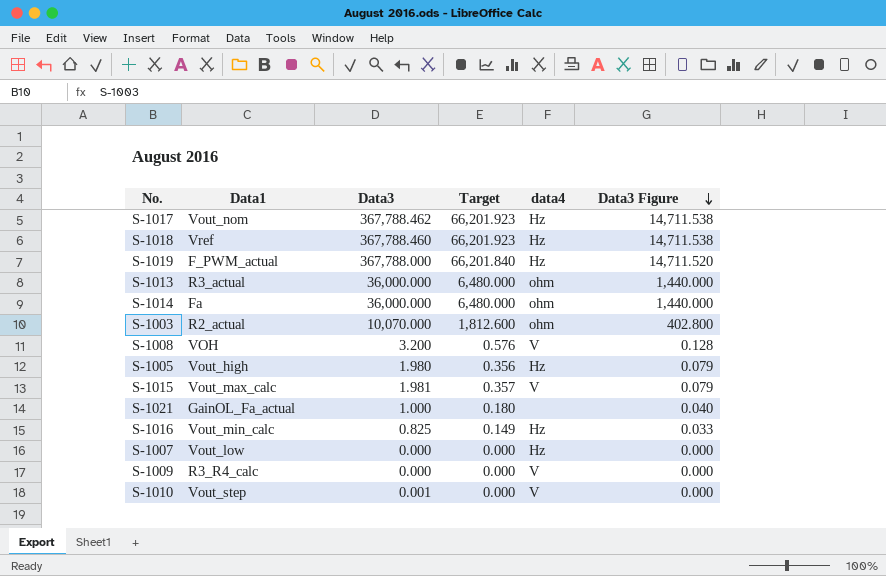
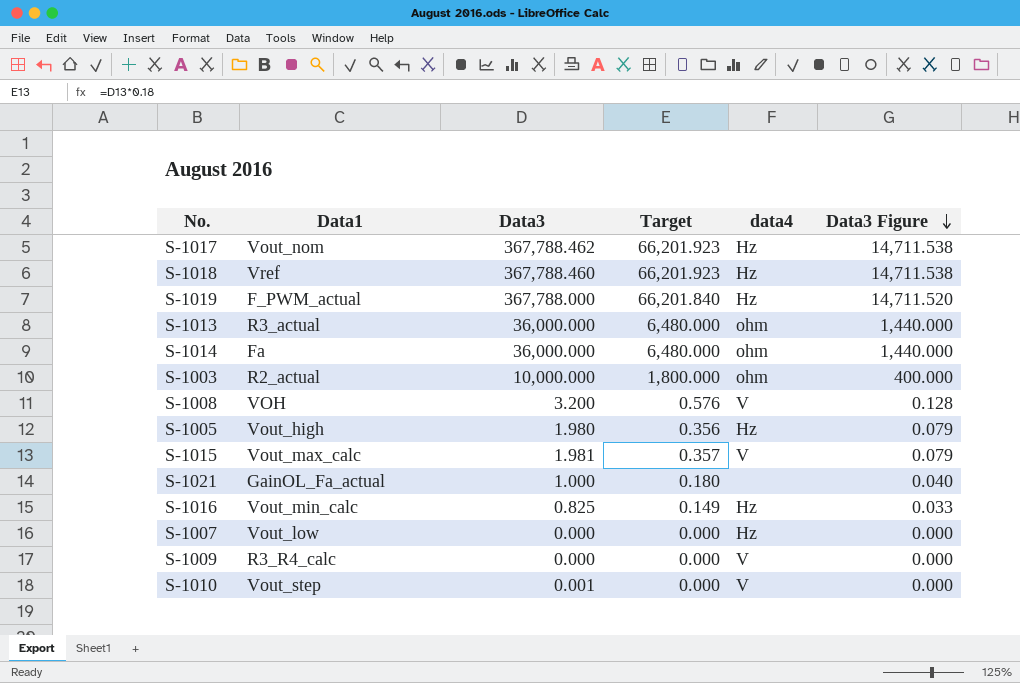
S-1003 | Data3: 10,070.000 -> 10,000.000
S-1003 | Target: 1,812.600 -> 1,800.000
S-1003 | Data3 Figure: 402.800 -> 400.000

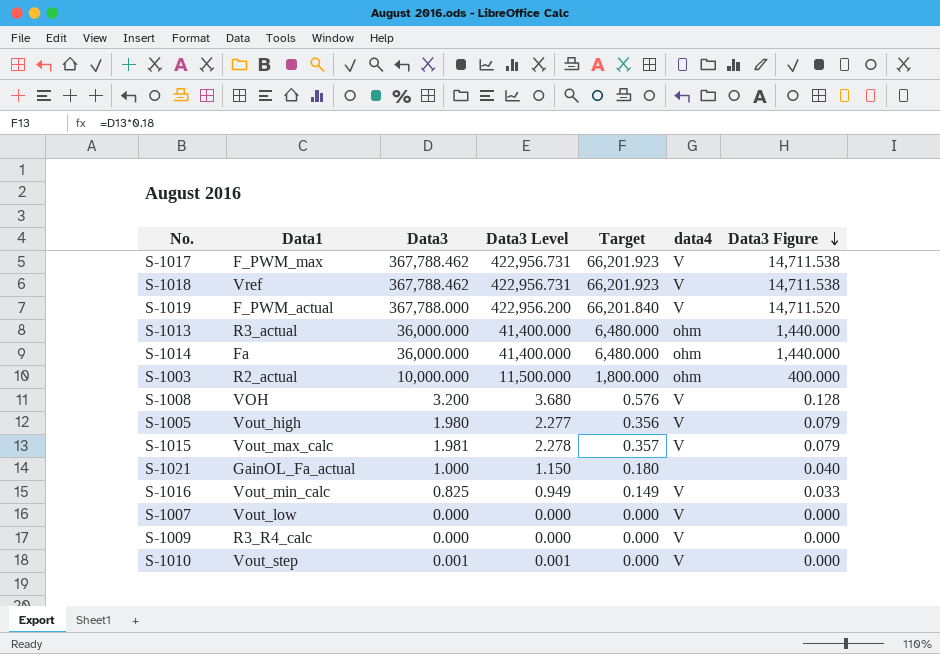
column Data3 Level | formula: none -> [Data3] * 1.15
S-1017 | Data1: Vout_nom -> F_PWM_max
S-1017 | data4: Hz -> V
S-1018 | Data3: 367,788.460 -> 367,788.462
S-1018 | data4: Hz -> V
S-1019 | data4: Hz -> V
S-1005 | data4: Hz -> V
S-1016 | data4: Hz -> V
S-1007 | data4: Hz -> V

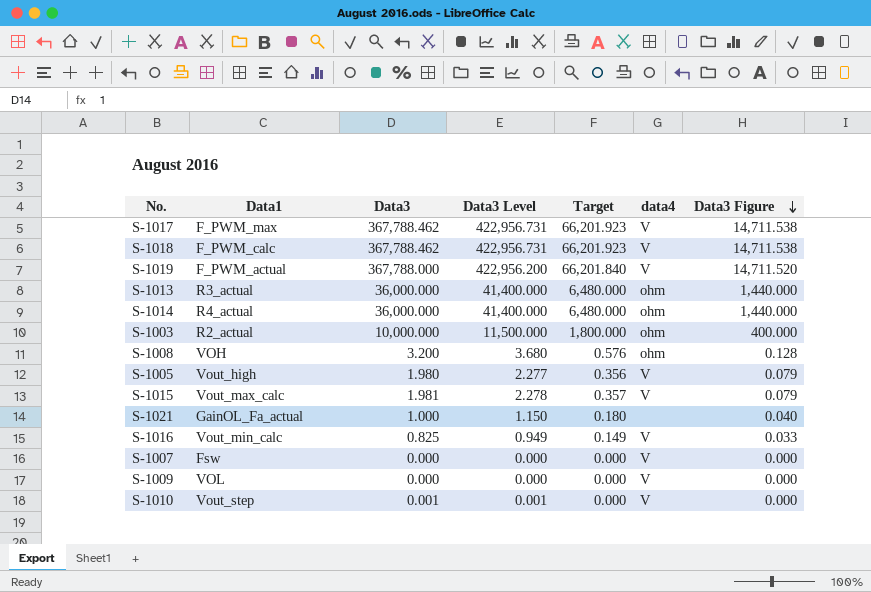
S-1018 | Data1: Vref -> F_PWM_calc
S-1014 | Data1: Fa -> R4_actual
S-1008 | data4: V -> ohm
S-1007 | Data1: Vout_low -> Fsw
S-1009 | Data1: R3_R4_calc -> VOL

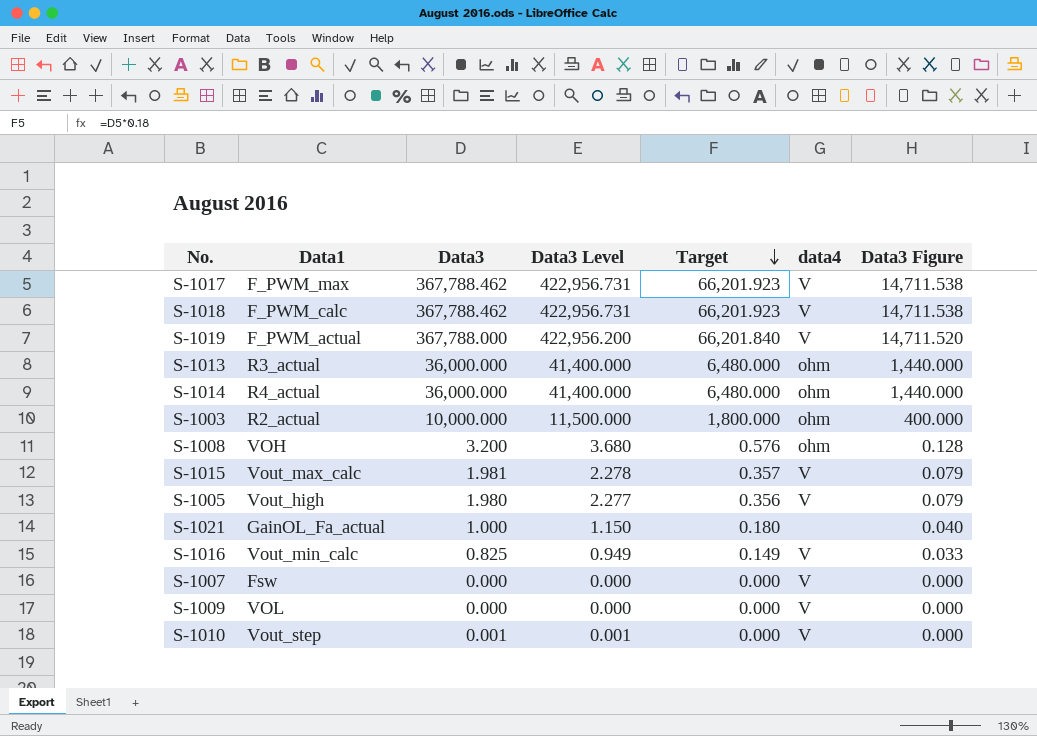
row order: Data3 Figure descending -> Target descending

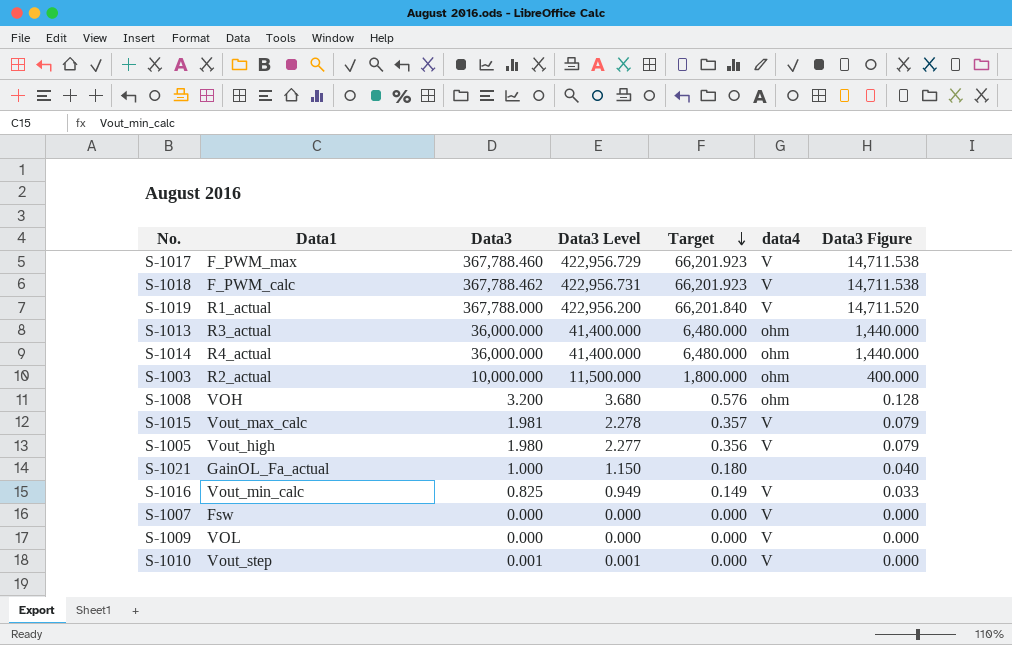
S-1017 | Data3: 367,788.462 -> 367,788.460
S-1017 | Data3 Level: 422,956.731 -> 422,956.729
S-1019 | Data1: F_PWM_actual -> R1_actual

